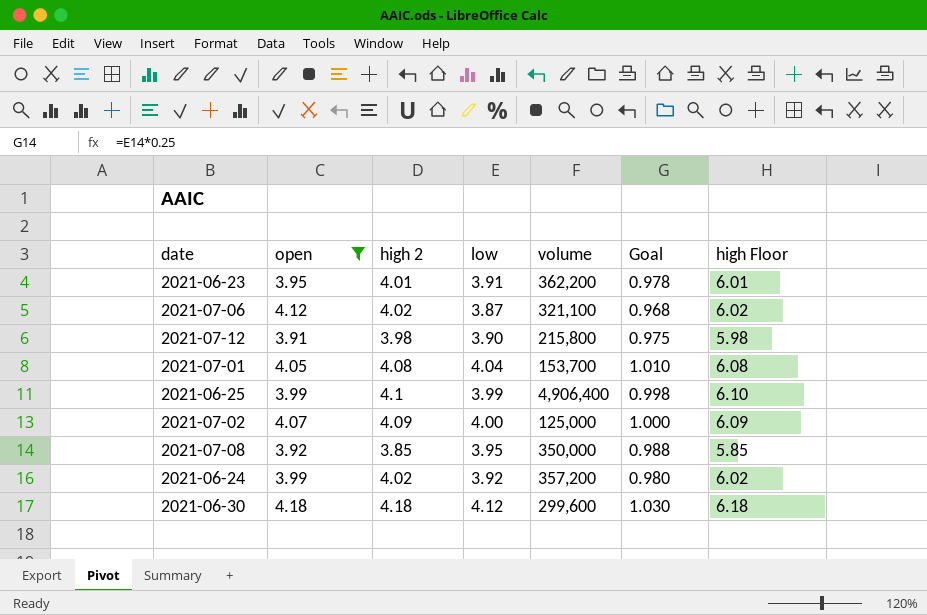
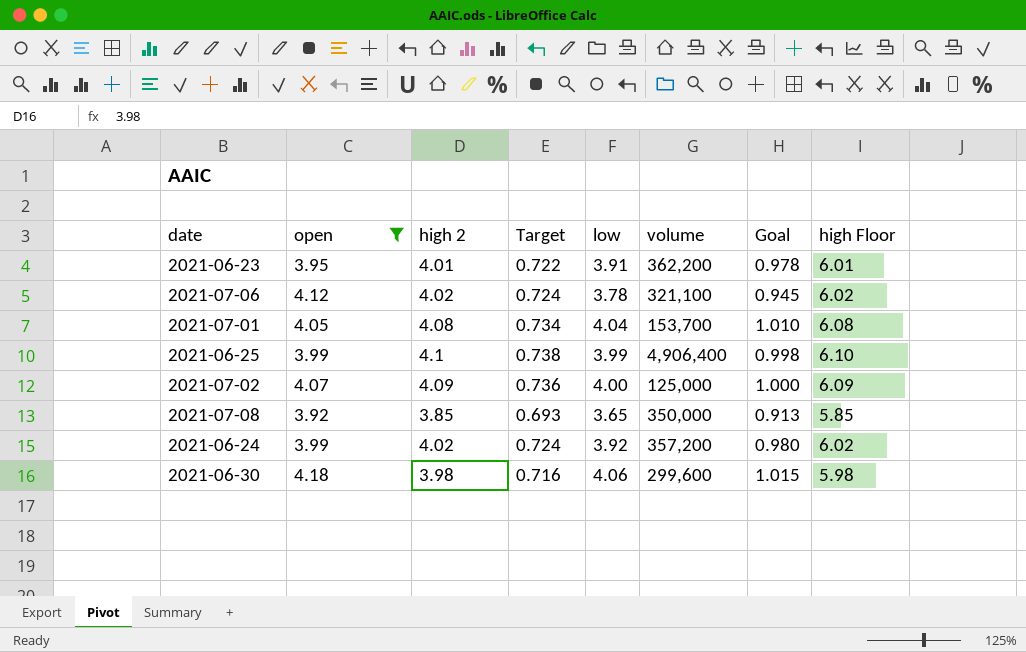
column Target | formula: none -> [high 2] * 0.18
row 2021-07-12: 3.91 | 3.98 | 3.90 | 215,800 | 0.975 | 5.98 -> none
2021-07-06 | low: 3.87 -> 3.78
2021-07-06 | Goal: 0.968 -> 0.945
2021-07-08 | low: 3.95 -> 3.65
2021-07-08 | Goal: 0.988 -> 0.913
2021-06-30 | high 2: 4.18 -> 3.98
2021-06-30 | low: 4.12 -> 4.06
2021-06-30 | Goal: 1.030 -> 1.015
2021-06-30 | high Floor: 6.18 -> 5.98

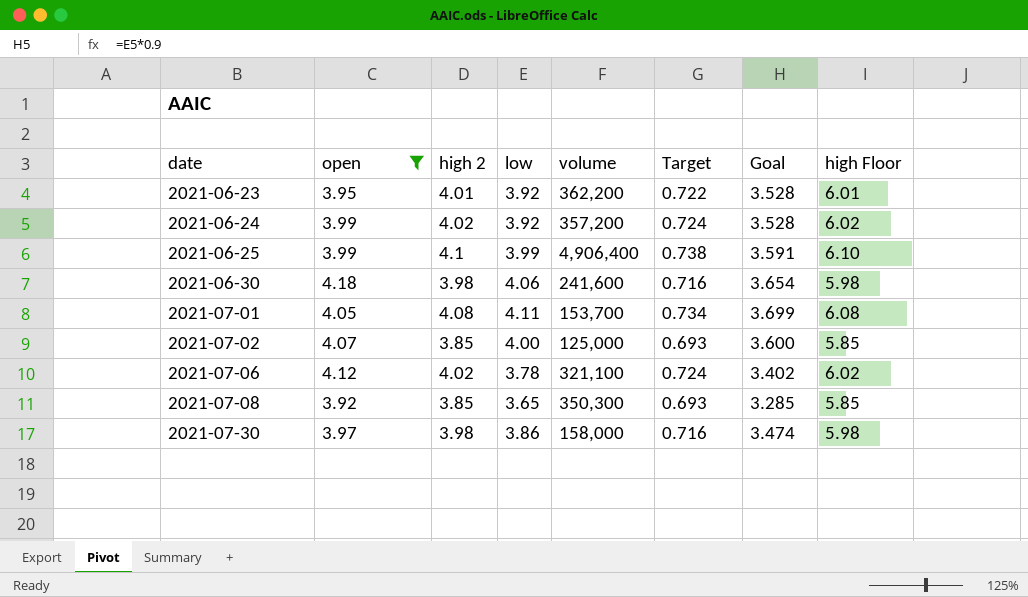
row order: none -> date ascending
column Target | position: 4 -> 6
column Goal | formula: [low] * 0.25 -> [low] * 0.9
2021-06-23 | low: 3.91 -> 3.92
2021-06-30 | volume: 299,600 -> 241,600
2021-07-01 | low: 4.04 -> 4.11
2021-07-02 | high 2: 4.09 -> 3.85
2021-07-02 | Target: 0.736 -> 0.693
2021-07-02 | high Floor: 6.09 -> 5.85
2021-07-08 | volume: 350,000 -> 350,300
row 2021-07-30: none -> 3.97 | 3.98 | 3.86 | 158,000 | 0.716 | 3.474 | 5.98

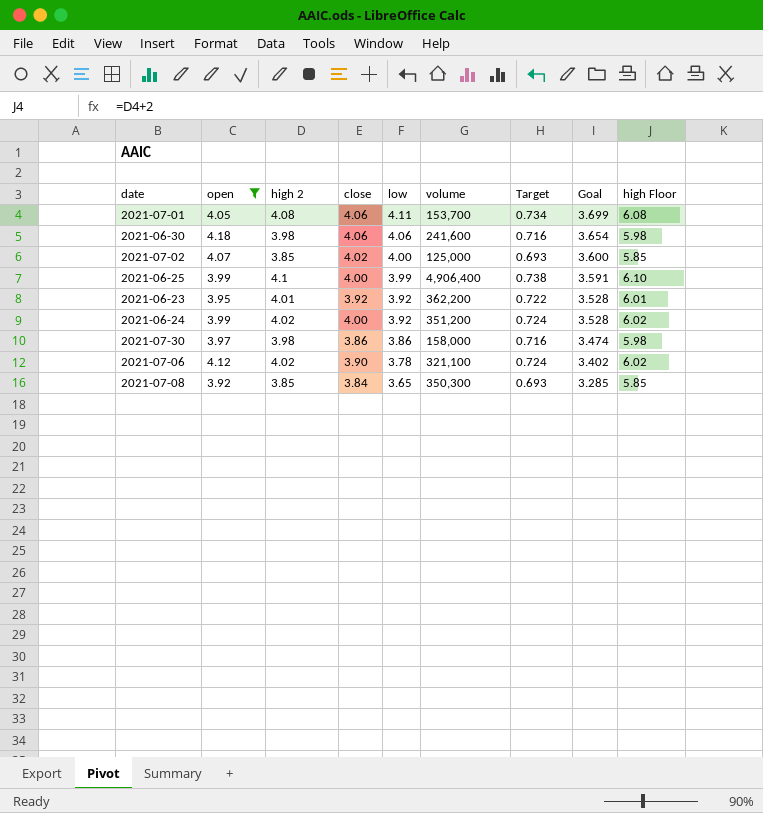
row order: date ascending -> low descending
column close | position: none -> 4
2021-06-24 | volume: 357,200 -> 351,200

